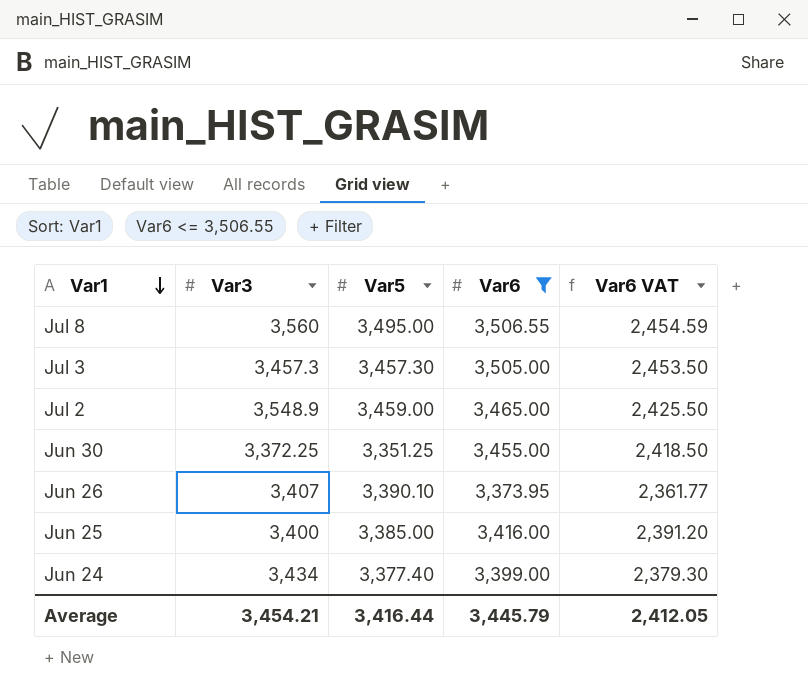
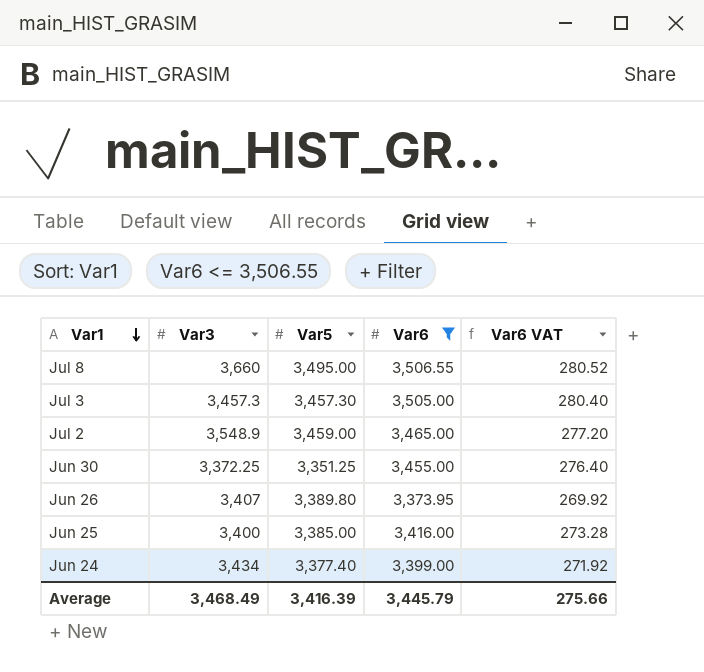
column Var6 VAT | formula: [Var6] * 0.7 -> [Var6] * 0.08
Jul 8 | Var3: 3,560 -> 3,660
Jun 26 | Var5: 3,390.10 -> 3,389.80
Average | Var3: 3,454.21 -> 3,468.49
Average | Var5: 3,416.44 -> 3,416.39
Average | Var6 VAT: 2,412.05 -> 275.66

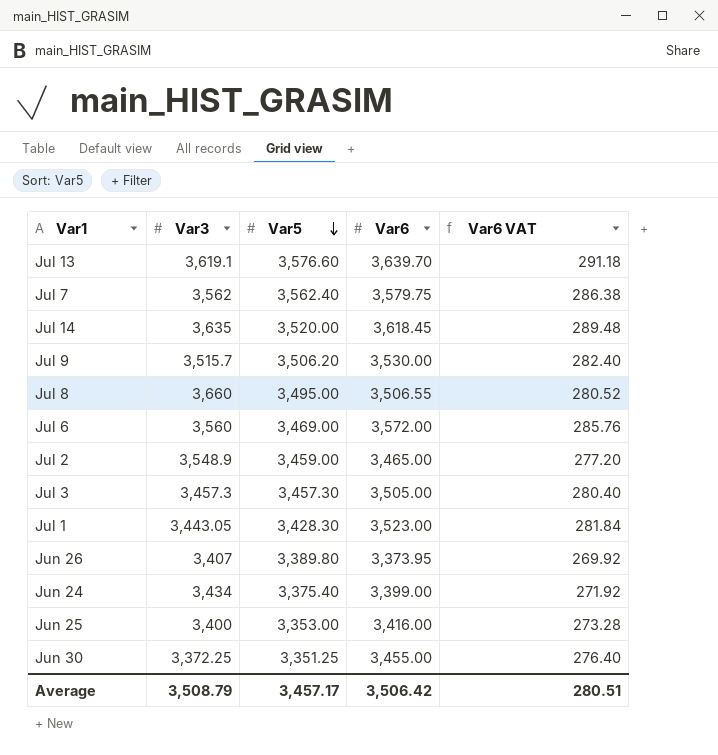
filter: Var6 <= 3,506.55 -> none
row order: Var1 descending -> Var5 descending
Jun 24 | Var5: 3,377.40 -> 3,375.40
Jun 25 | Var5: 3,385.00 -> 3,353.00
Average | Var3: 3,468.49 -> 3,508.79
Average | Var5: 3,416.39 -> 3,457.17
Average | Var6: 3,445.79 -> 3,506.42
Average | Var6 VAT: 275.66 -> 280.51

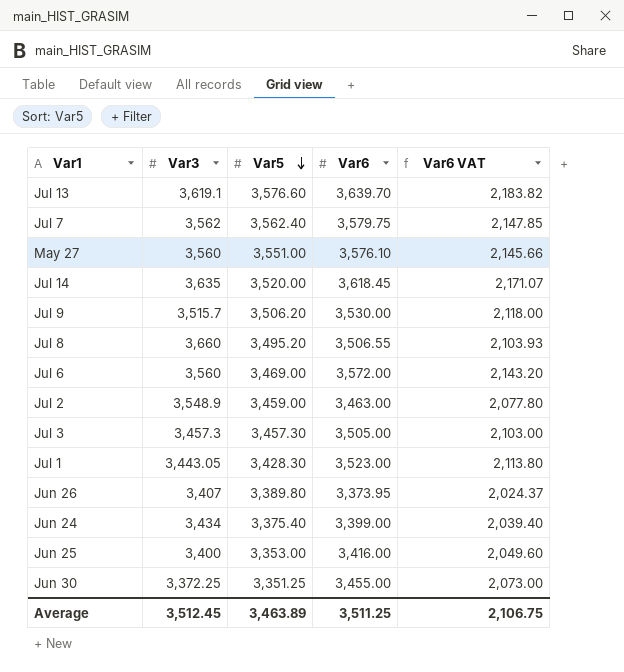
column Var6 VAT | formula: [Var6] * 0.08 -> [Var6] * 0.6
row May 27: none -> 3,560 | 3,551.00 | 3,576.10 | 2,145.66
Jul 8 | Var5: 3,495.00 -> 3,495.20
Jul 2 | Var6: 3,465.00 -> 3,463.00
Average | Var3: 3,508.79 -> 3,512.45
Average | Var5: 3,457.17 -> 3,463.89
Average | Var6: 3,506.42 -> 3,511.25
Average | Var6 VAT: 280.51 -> 2,106.75

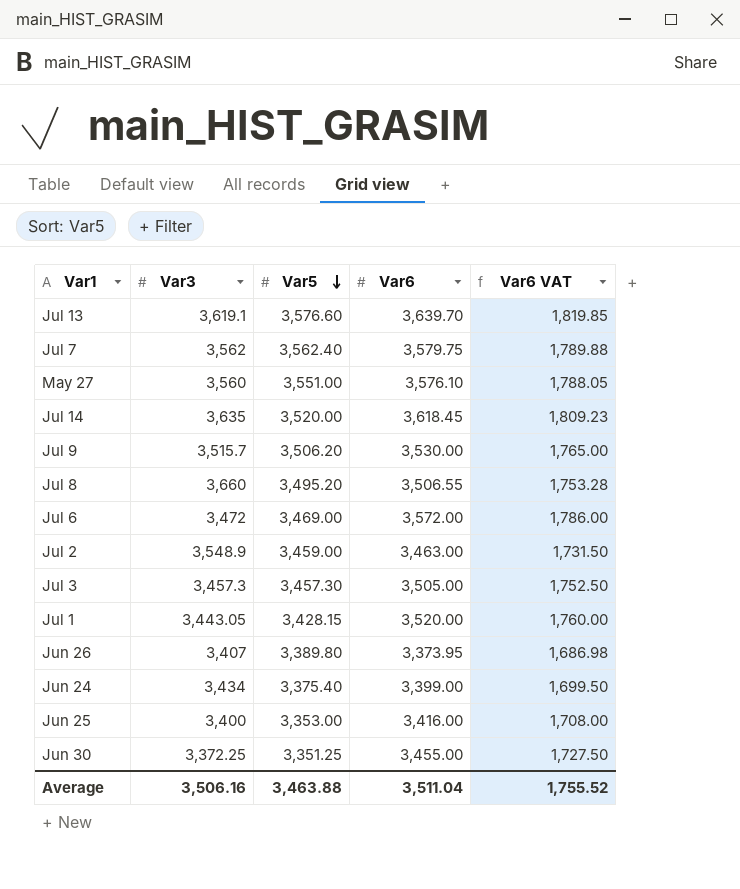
column Var6 VAT | formula: [Var6] * 0.6 -> [Var6] * 0.5
Jul 6 | Var3: 3,560 -> 3,472
Jul 1 | Var5: 3,428.30 -> 3,428.15
Jul 1 | Var6: 3,523.00 -> 3,520.00
Average | Var3: 3,512.45 -> 3,506.16
Average | Var5: 3,463.89 -> 3,463.88
Average | Var6: 3,511.25 -> 3,511.04
Average | Var6 VAT: 2,106.75 -> 1,755.52

